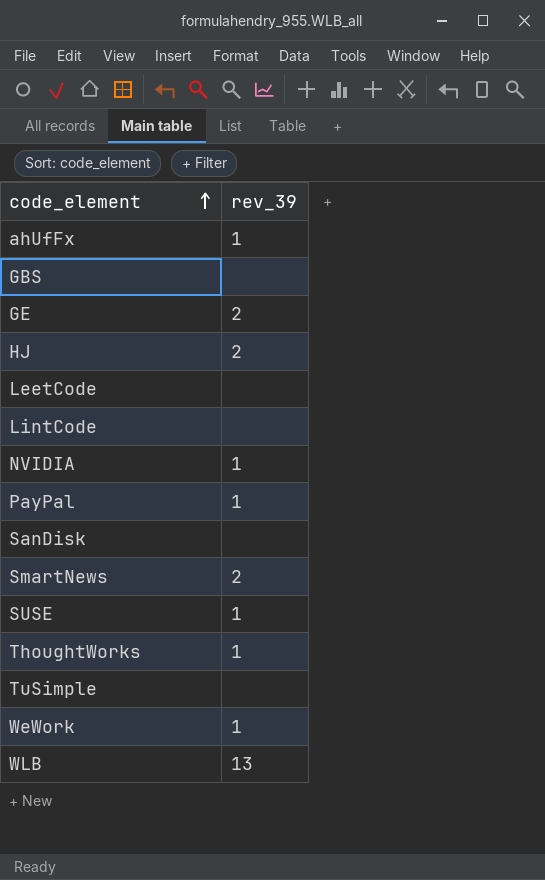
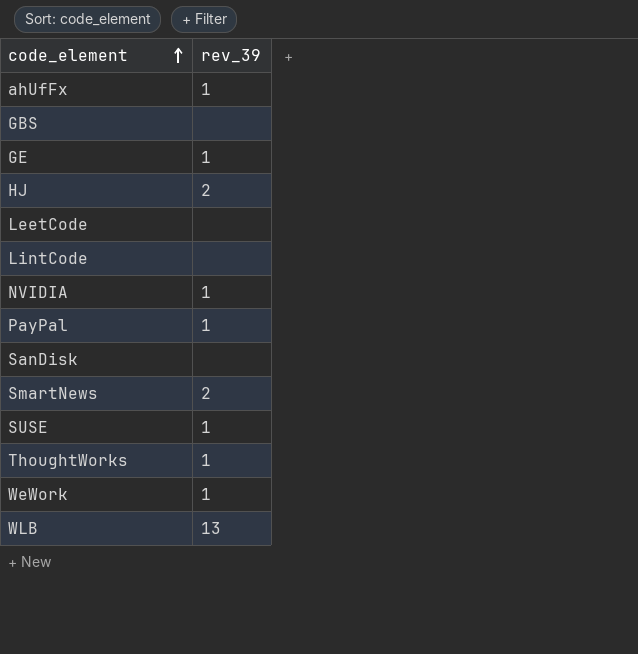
row TuSimple: none -> none
GE | rev_39: 2 -> 1

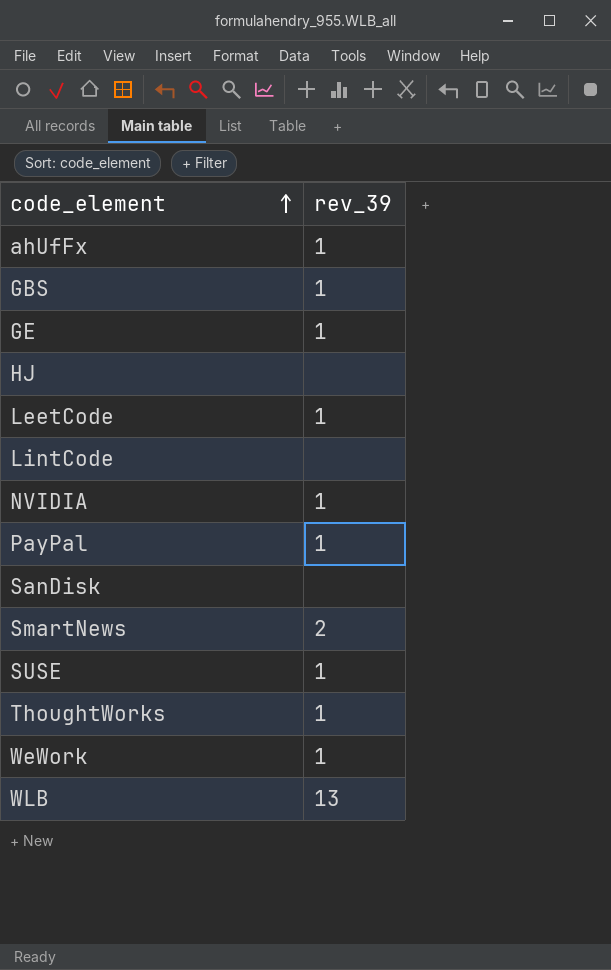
GBS | rev_39: none -> 1
HJ | rev_39: 2 -> none
LeetCode | rev_39: none -> 1

